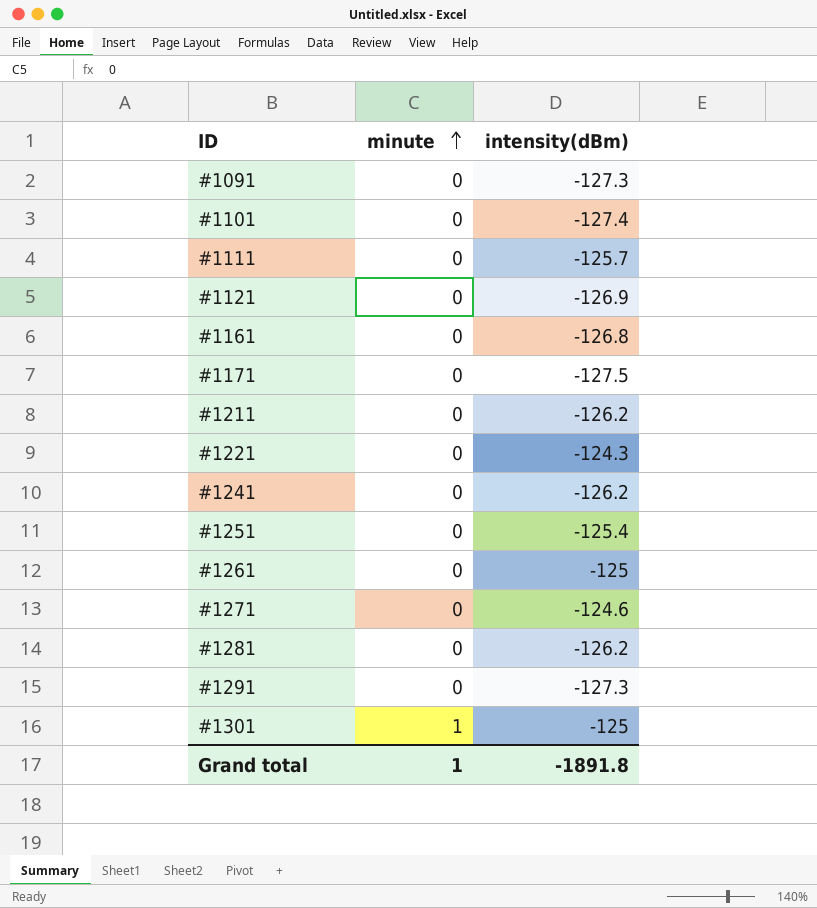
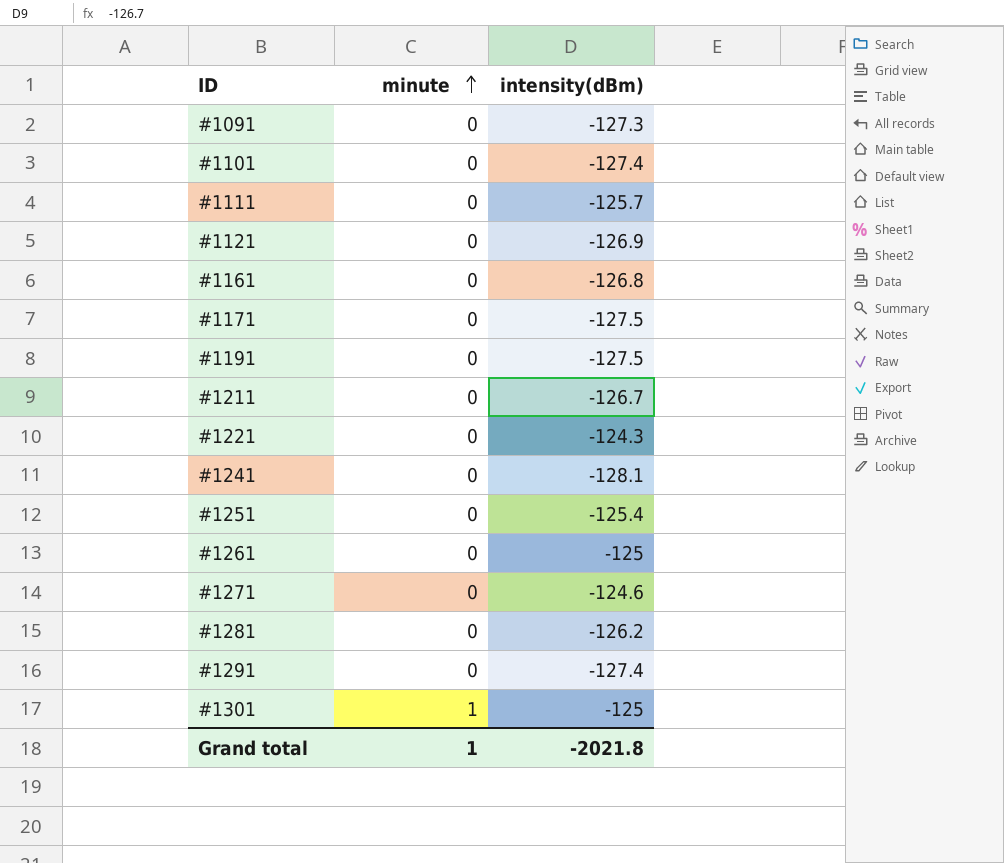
row #1191: none -> 0 | -127.5
#1211 | intensity(dBm): -126.2 -> -126.7
#1241 | intensity(dBm): -126.2 -> -128.1
#1291 | intensity(dBm): -127.3 -> -127.4
Grand total | intensity(dBm): -1891.8 -> -2021.8

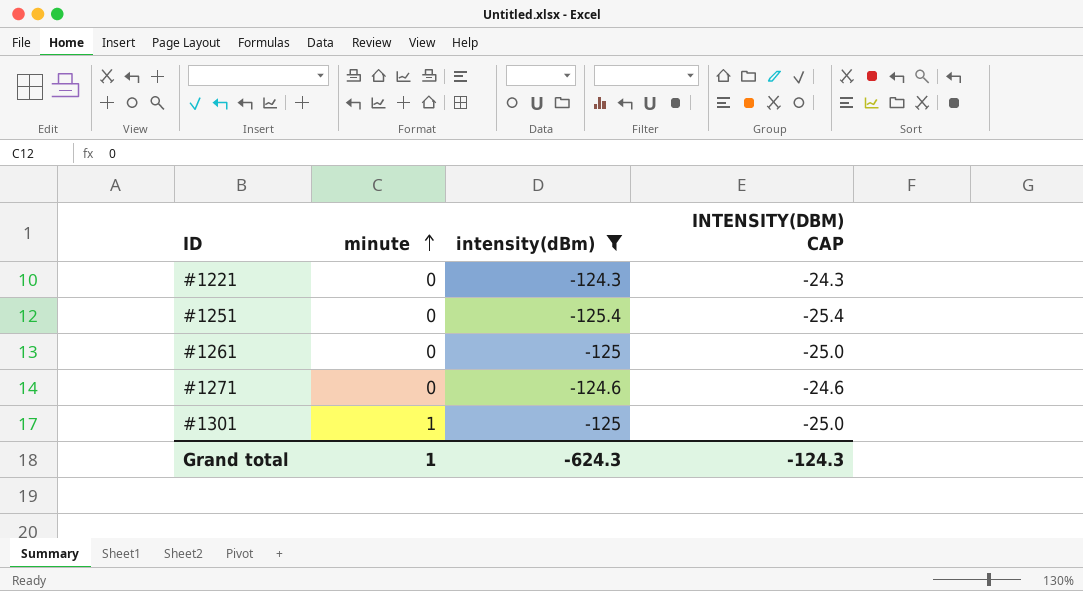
filter: none -> intensity(dBm) >= -125.4
column INTENSITY(DBM) CAP | formula: none -> [intensity(dBm)] + 100
Grand total | intensity(dBm): -2021.8 -> -624.3

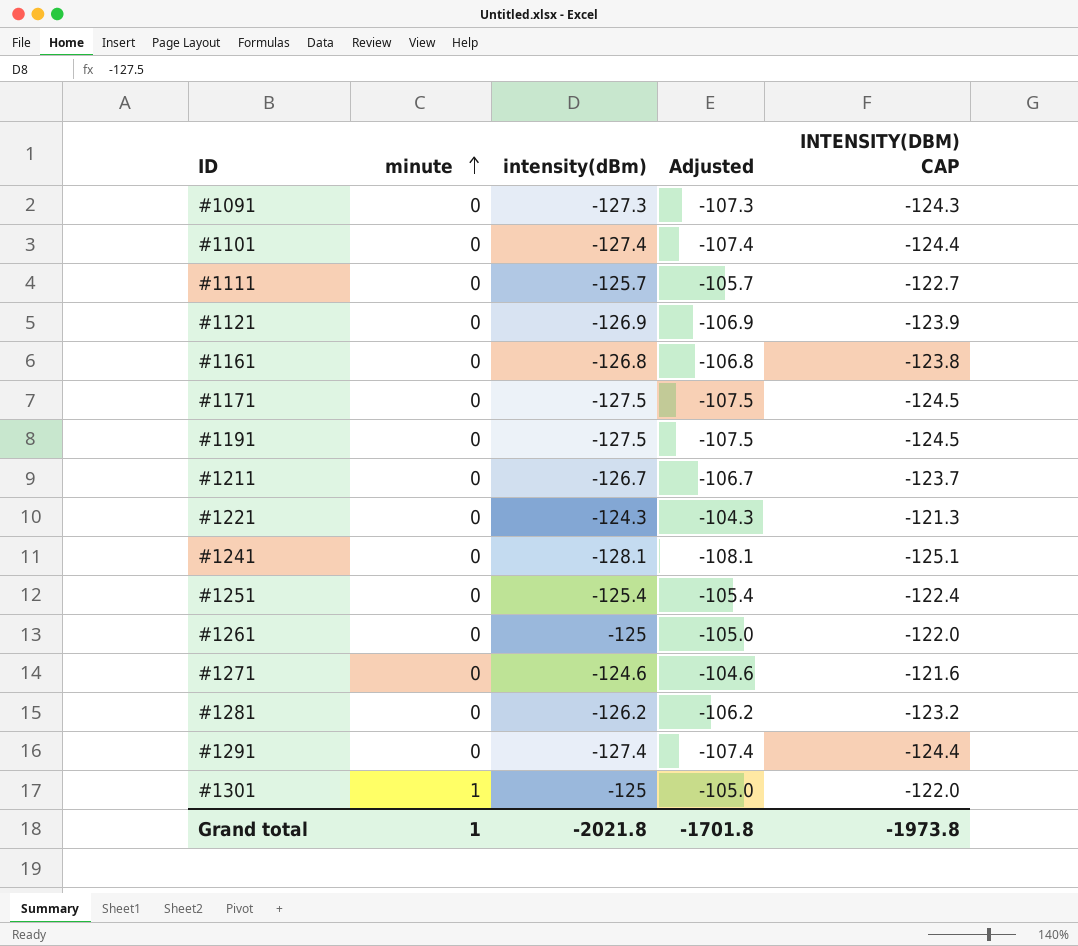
filter: intensity(dBm) >= -125.4 -> none
column Adjusted | formula: none -> [intensity(dBm)] + 20
column INTENSITY(DBM) CAP | formula: [intensity(dBm)] + 100 -> [intensity(dBm)] + 3
Grand total | intensity(dBm): -624.3 -> -2021.8
Grand total | INTENSITY(DBM) CAP: -124.3 -> -1973.8

